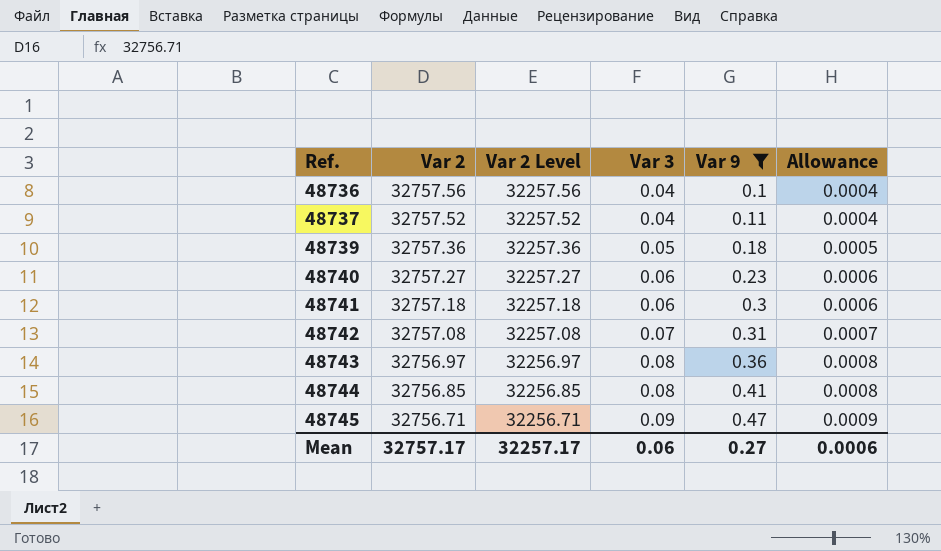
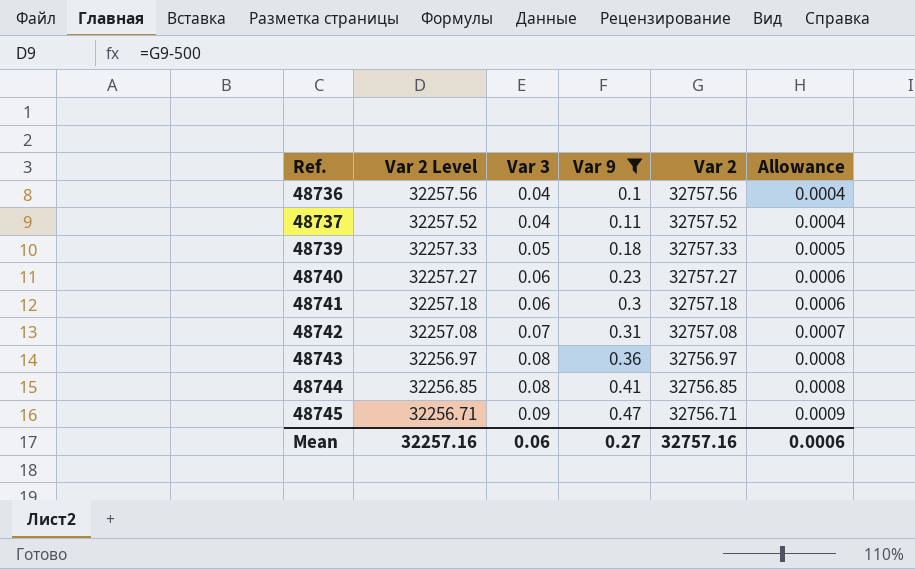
column Var 2 | position: 2 -> 5
48739 | Var 2 Level: 32257.36 -> 32257.33
48739 | Var 2: 32757.36 -> 32757.33
Mean | Var 2 Level: 32257.17 -> 32257.16
Mean | Var 2: 32757.17 -> 32757.16

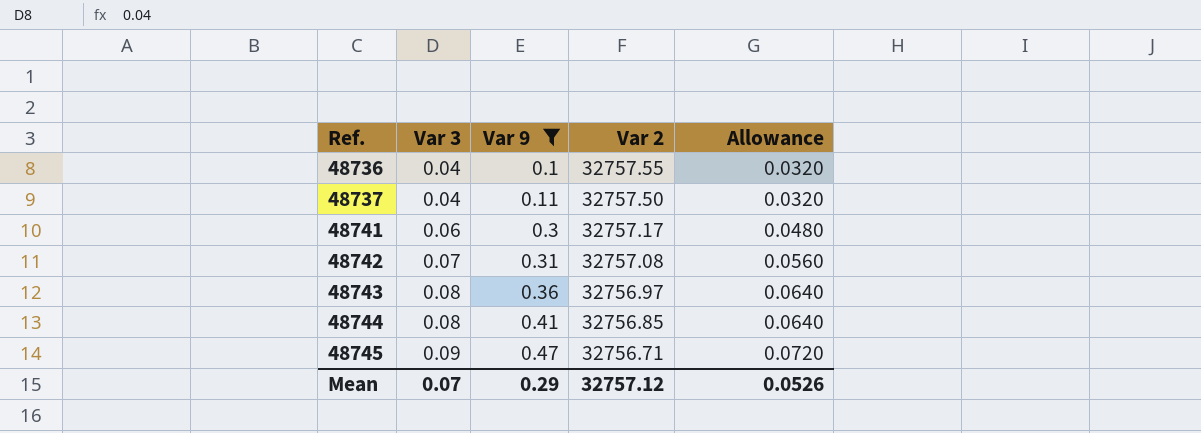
column Var 2 Level | formula: [Var 2] - 500 -> none
column Allowance | formula: [Var 3] * 0.01 -> [Var 3] * 0.8
row 48739: 32257.33 | 0.05 | 0.18 | 32757.33 | 0.0005 -> none
row 48740: 32257.27 | 0.06 | 0.23 | 32757.27 | 0.0006 -> none
48736 | Var 2: 32757.56 -> 32757.55
48737 | Var 2: 32757.52 -> 32757.50
48741 | Var 2: 32757.18 -> 32757.17
Mean | Var 3: 0.06 -> 0.07
Mean | Var 9: 0.27 -> 0.29
Mean | Var 2: 32757.16 -> 32757.12
Mean | Allowance: 0.0006 -> 0.0526

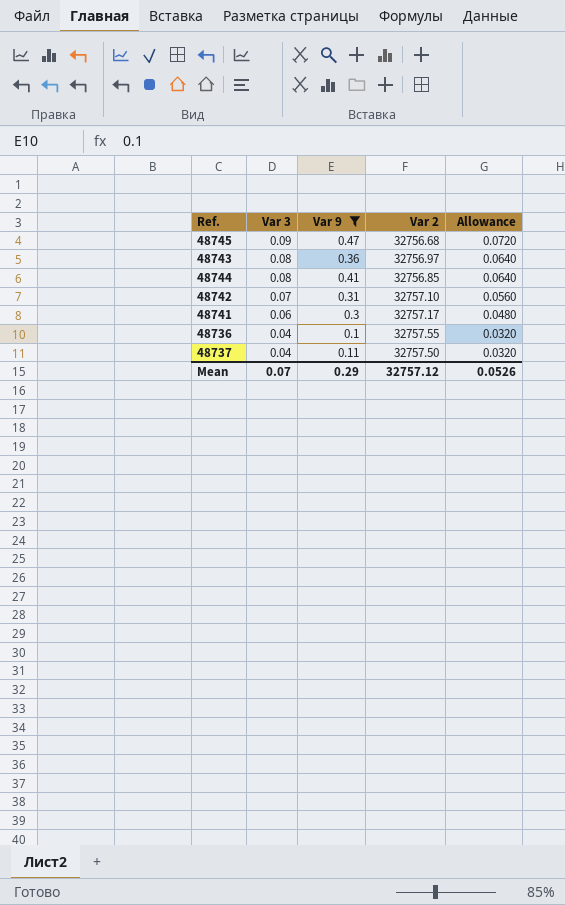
row order: Ref. ascending -> Var 3 descending
48745 | Var 2: 32756.71 -> 32756.68
48742 | Var 2: 32757.08 -> 32757.10

